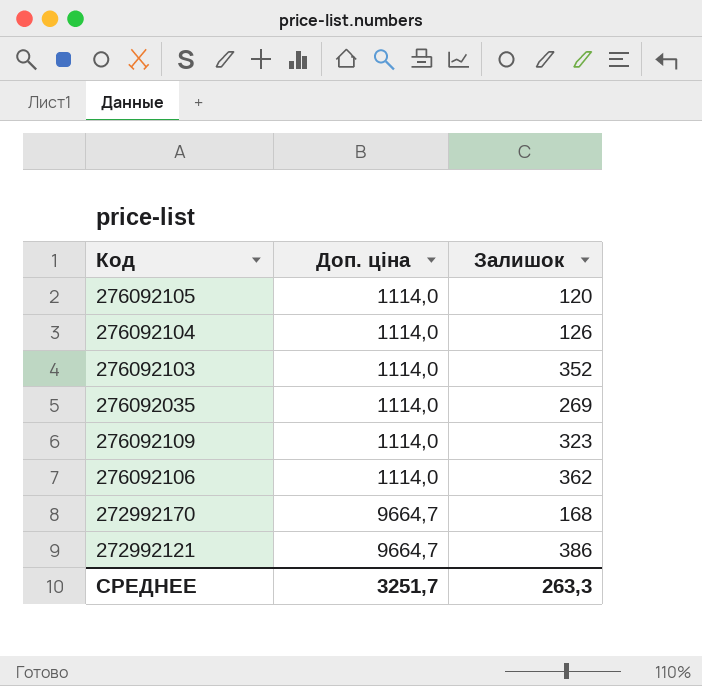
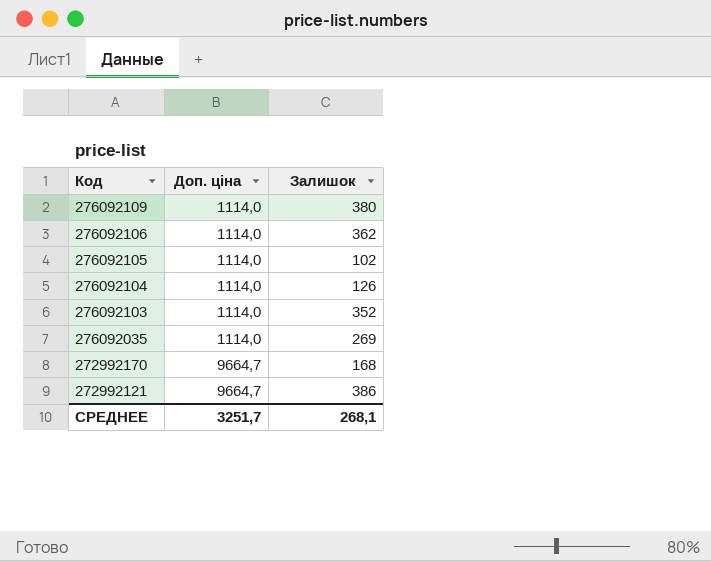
row order: Доп. ціна ascending -> Код descending
276092109 | Залишок: 323 -> 380
276092105 | Залишок: 120 -> 102
СРЕДНЕЕ | Залишок: 263,3 -> 268,1

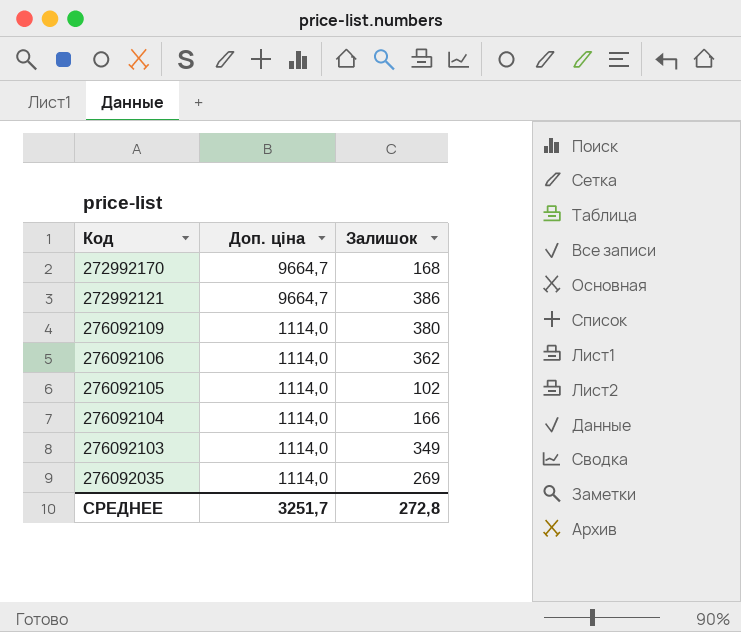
row order: Код descending -> Доп. ціна descending
276092104 | Залишок: 126 -> 166
276092103 | Залишок: 352 -> 349
СРЕДНЕЕ | Залишок: 268,1 -> 272,8

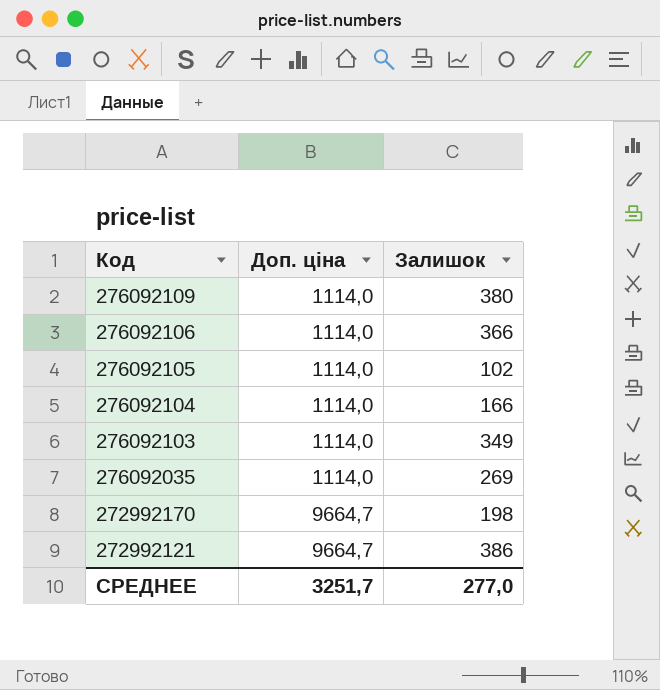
row order: Доп. ціна descending -> Код descending
276092106 | Залишок: 362 -> 366
272992170 | Залишок: 168 -> 198
СРЕДНЕЕ | Залишок: 272,8 -> 277,0

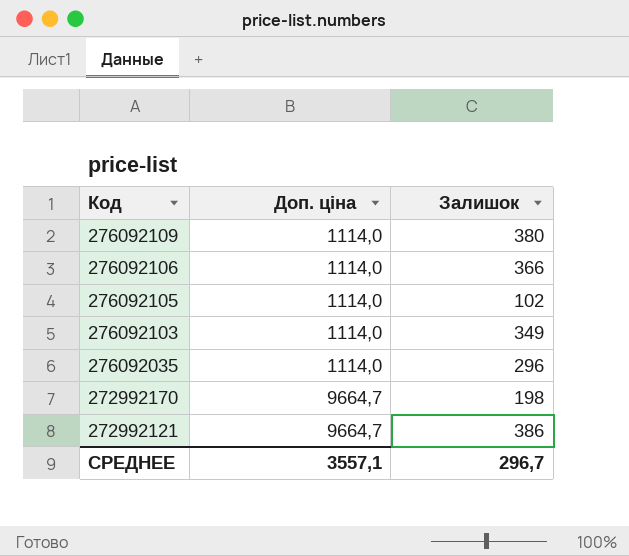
row 276092104: 1114,0 | 166 -> none
276092035 | Залишок: 269 -> 296
СРЕДНЕЕ | Доп. ціна: 3251,7 -> 3557,1
СРЕДНЕЕ | Залишок: 277,0 -> 296,7

